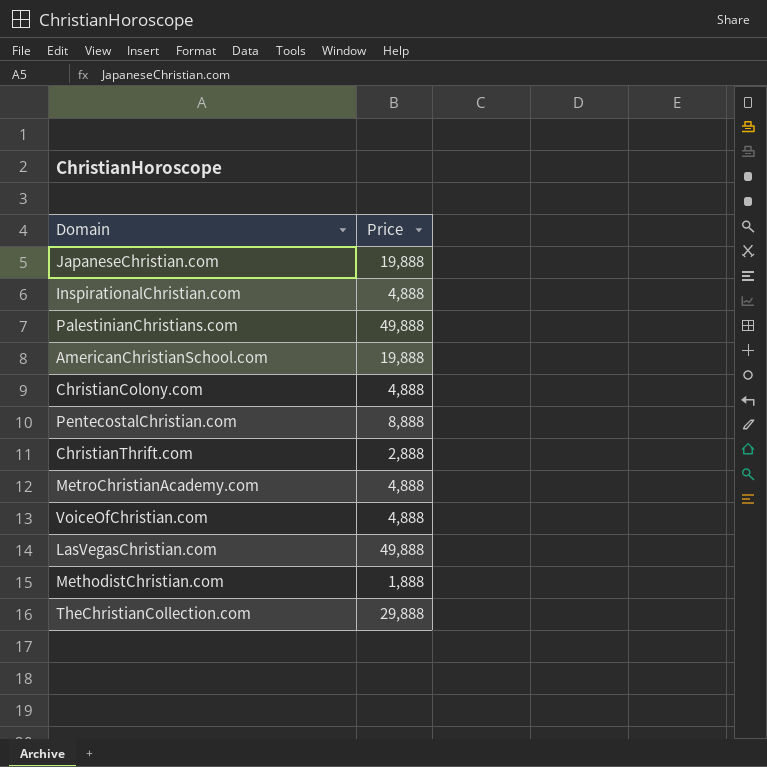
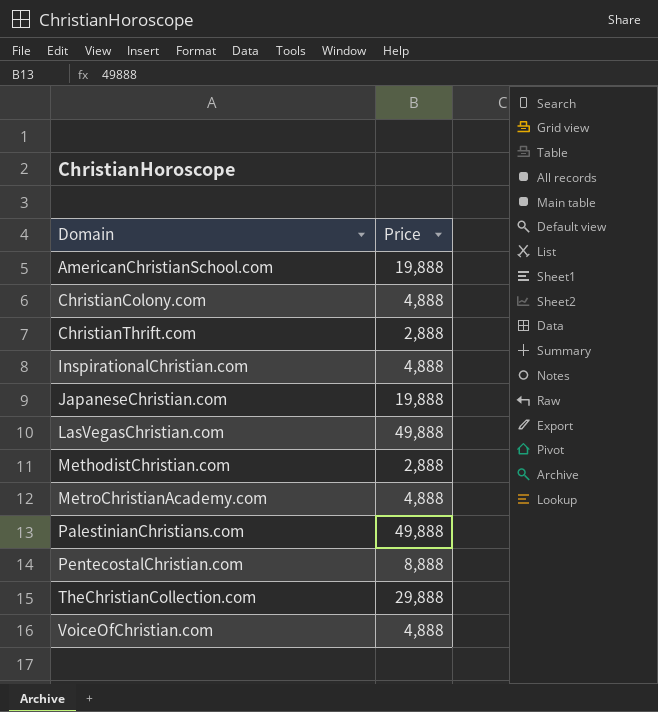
row order: none -> Domain ascending
MethodistChristian.com | Price: 1,888 -> 2,888

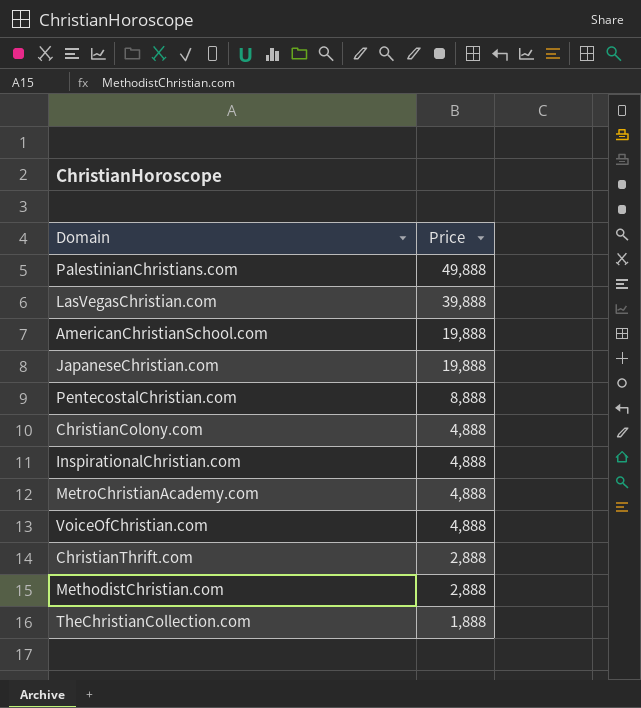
row order: Domain ascending -> Price descending
LasVegasChristian.com | Price: 49,888 -> 39,888
TheChristianCollection.com | Price: 29,888 -> 1,888

